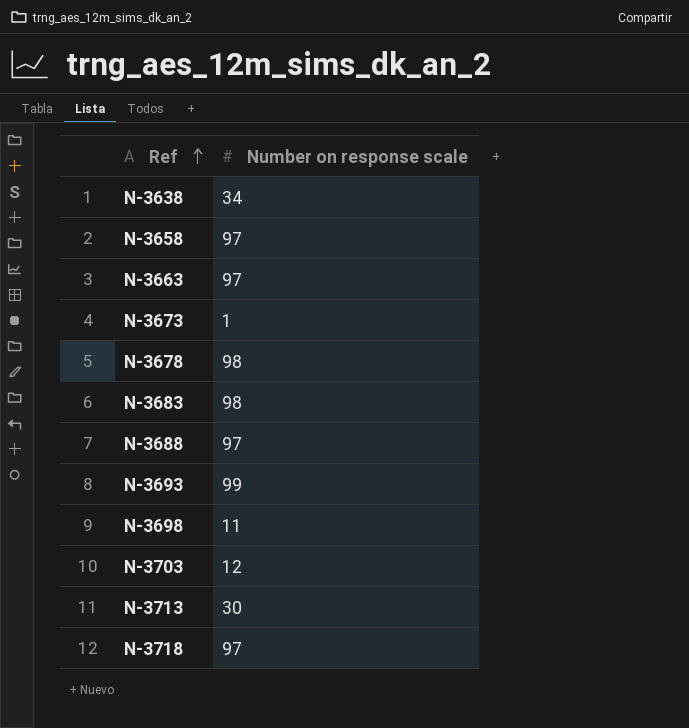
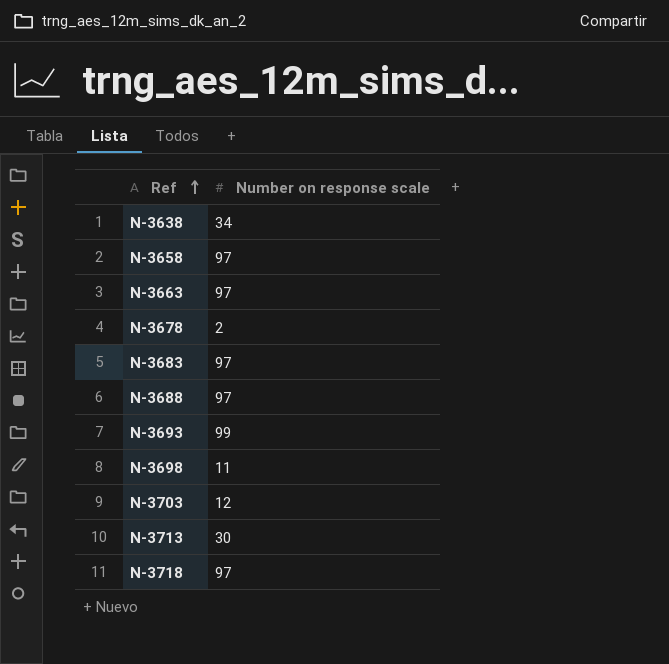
row N-3673: 1 -> none
N-3678 | Number on response scale: 98 -> 2
N-3683 | Number on response scale: 98 -> 97

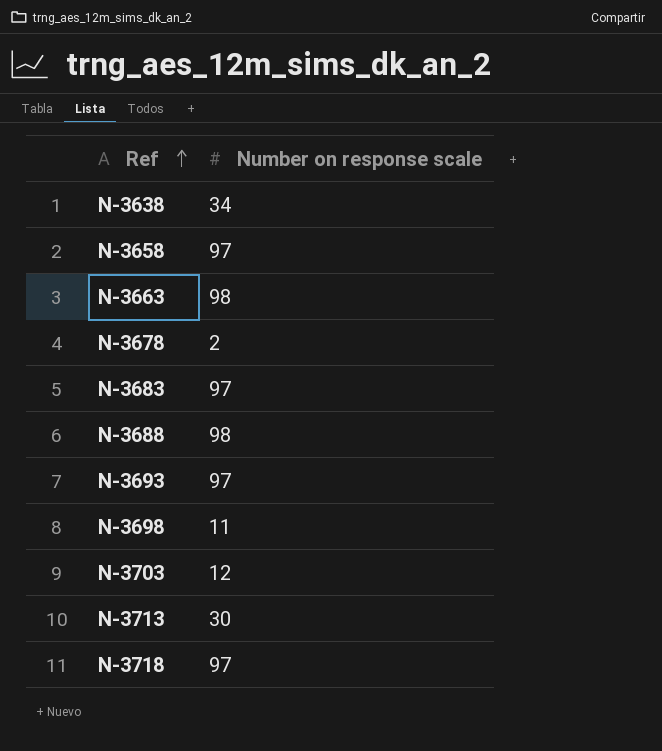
N-3663 | Number on response scale: 97 -> 98
N-3688 | Number on response scale: 97 -> 98
N-3693 | Number on response scale: 99 -> 97

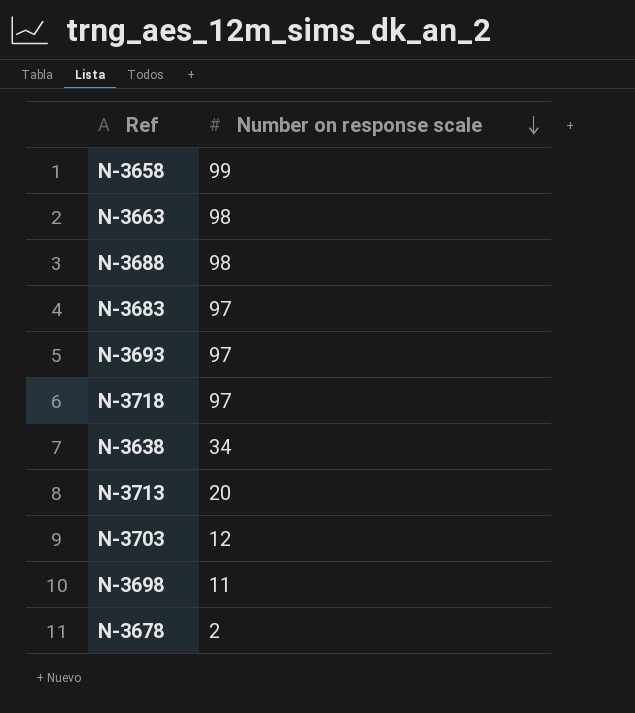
row order: Ref ascending -> Number on response scale descending
N-3658 | Number on response scale: 97 -> 99
N-3713 | Number on response scale: 30 -> 20

